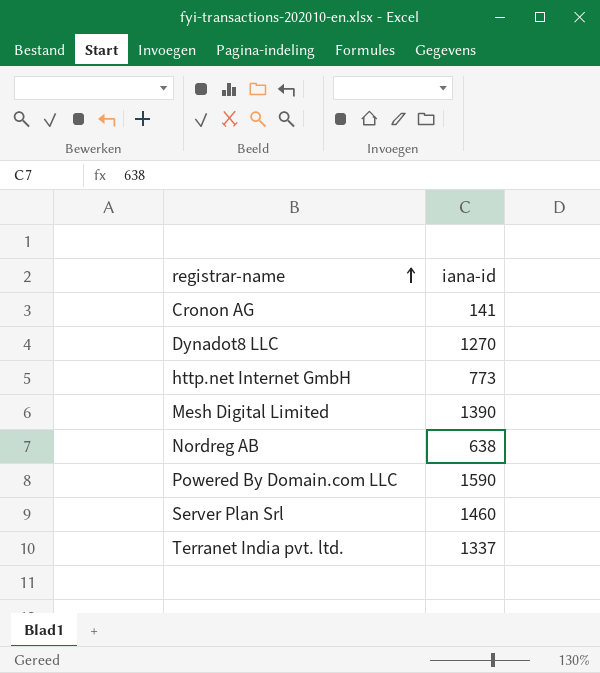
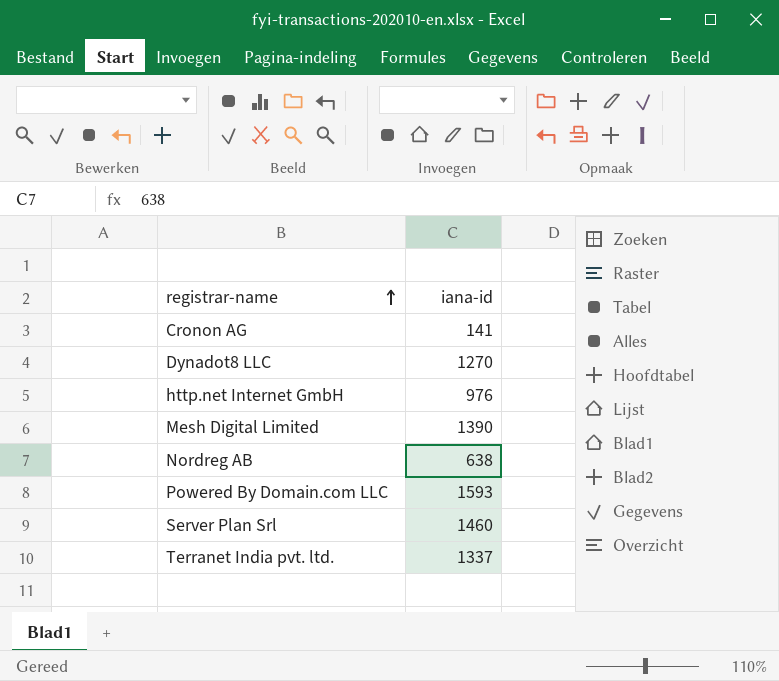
http.net Internet GmbH | iana-id: 773 -> 976
Powered By Domain.com LLC | iana-id: 1590 -> 1593

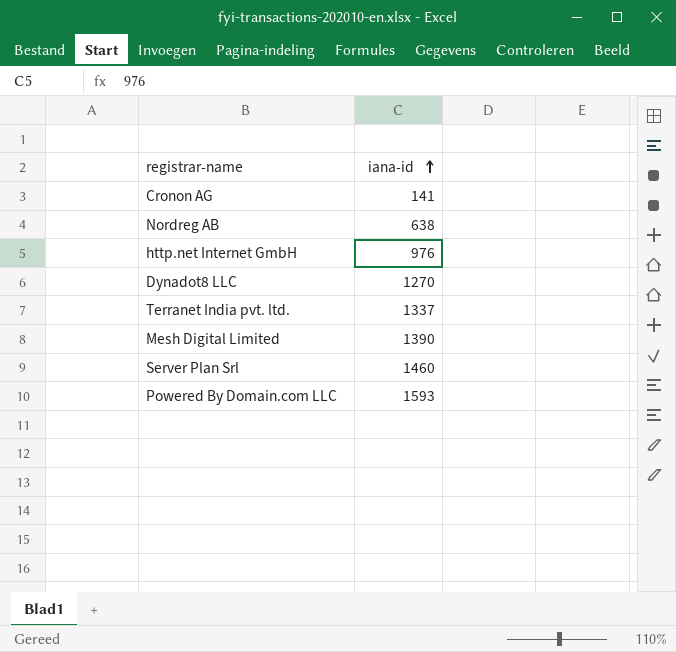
row order: registrar-name ascending -> iana-id ascending

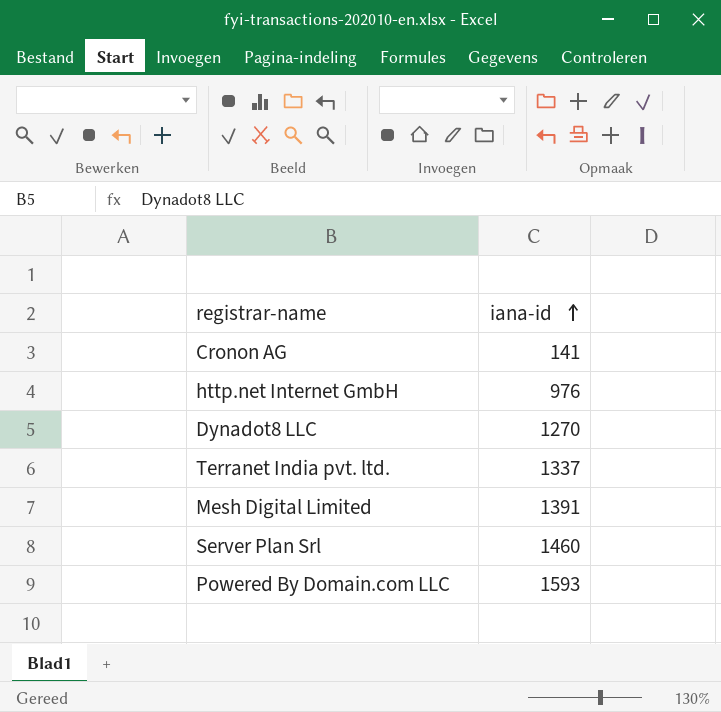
row Nordreg AB: 638 -> none
Mesh Digital Limited | iana-id: 1390 -> 1391

